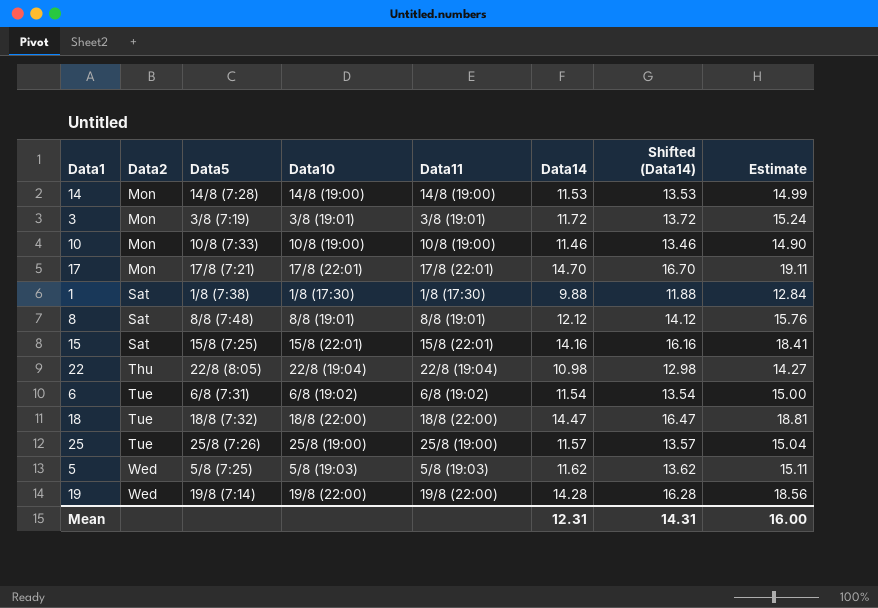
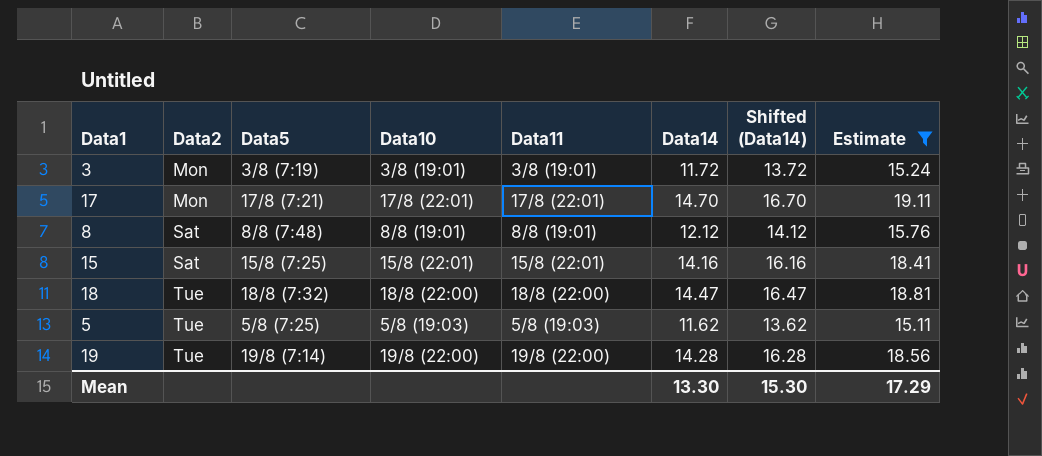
filter: none -> Estimate >= 15.11
5 | Data2: Wed -> Tue
19 | Data2: Wed -> Tue
Mean | Data14: 12.31 -> 13.30
Mean | Shifted (Data14): 14.31 -> 15.30
Mean | Estimate: 16.00 -> 17.29

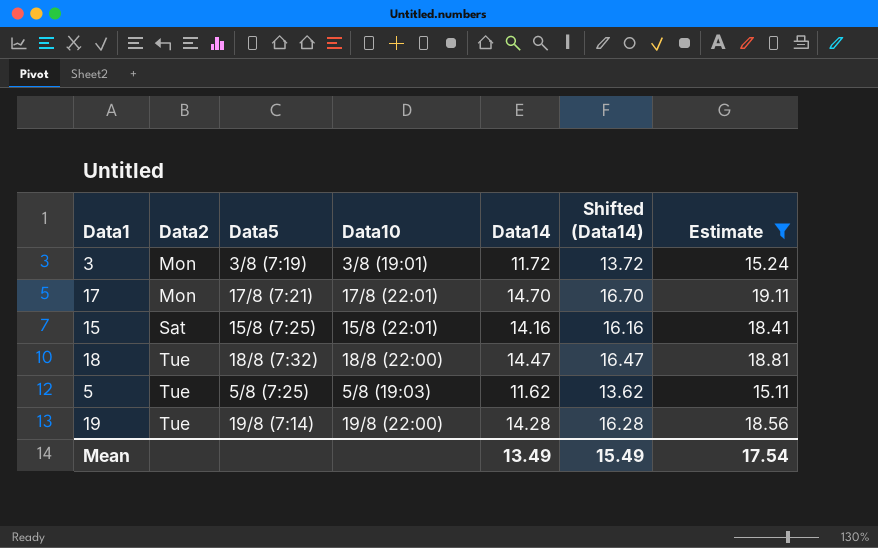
column Data11 | position: 5 -> none
row 8: Sat | 8/8 (7:48) | 8/8 (19:01) | 8/8 (19:01) | 12.12 | 14.12 | 15.76 -> none
Mean | Data14: 13.30 -> 13.49
Mean | Shifted (Data14): 15.30 -> 15.49
Mean | Estimate: 17.29 -> 17.54

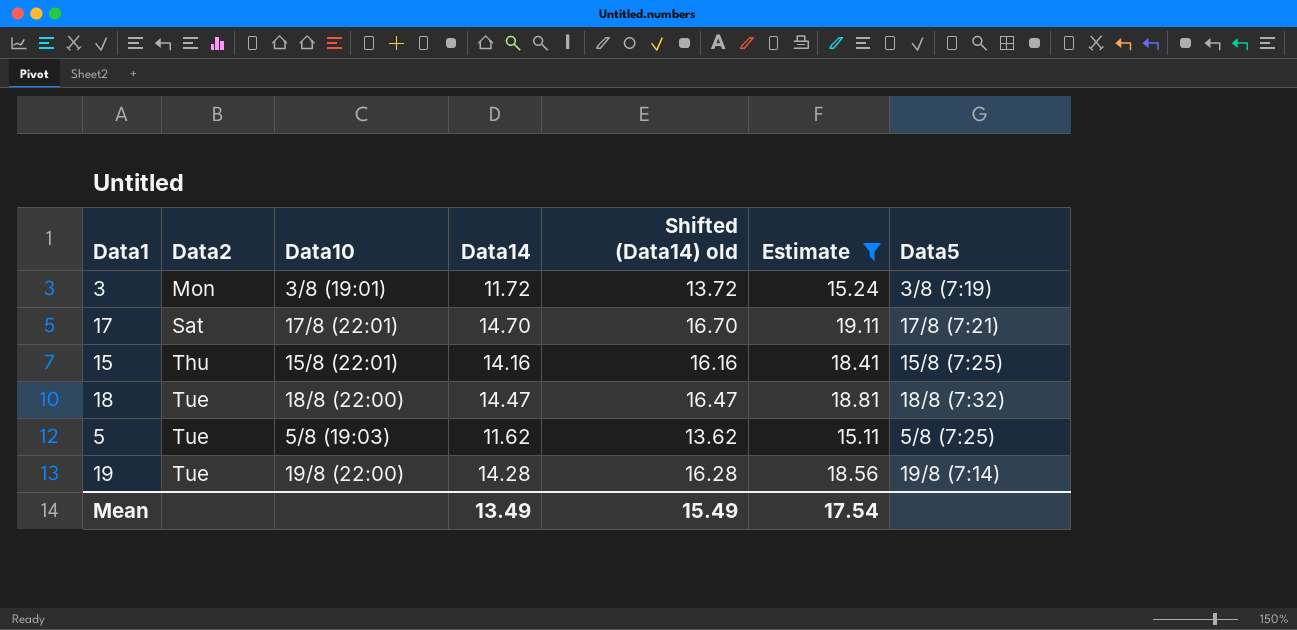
column name: Shifted (Data14) -> Shifted (Data14) old
column Data5 | position: 3 -> 7
17 | Data2: Mon -> Sat
15 | Data2: Sat -> Thu

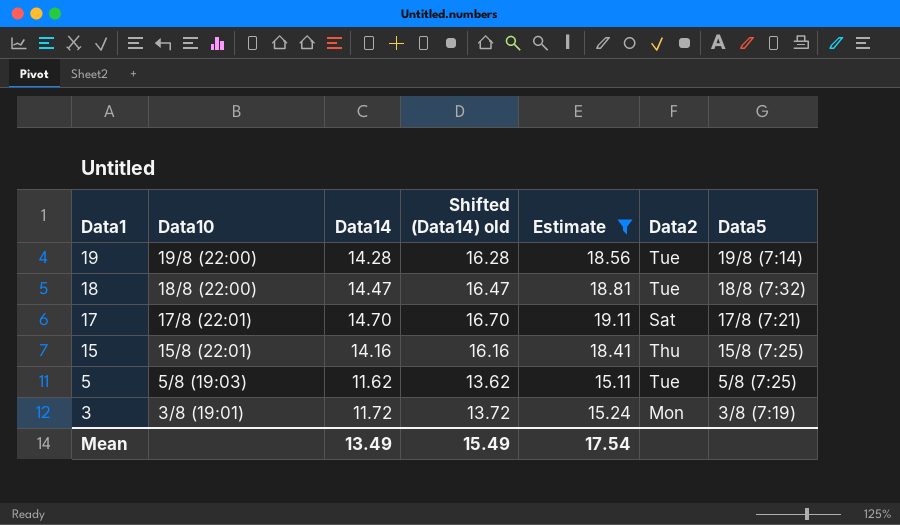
row order: Data2 ascending -> Data1 descending
column Data2 | position: 2 -> 6

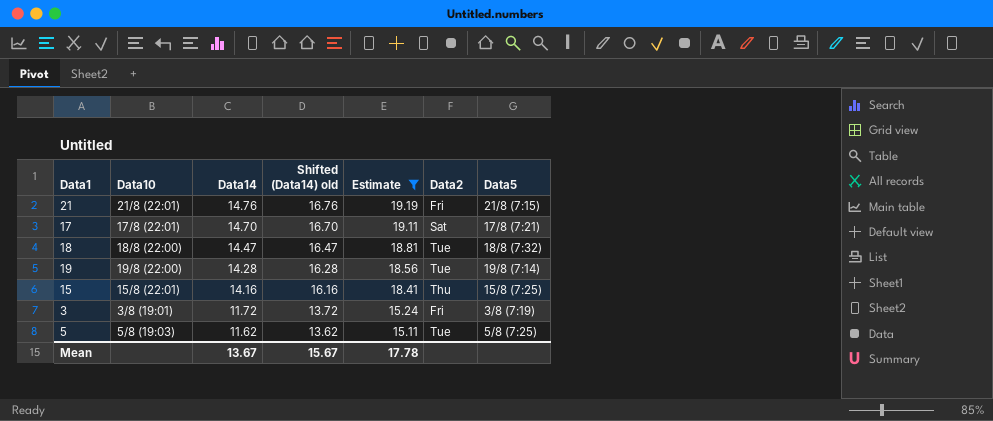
row order: Data1 descending -> Data14 descending
row 21: none -> 21/8 (22:01) | 14.76 | 16.76 | 19.19 | Fri | 21/8 (7:15)
3 | Data2: Mon -> Fri
Mean | Data14: 13.49 -> 13.67
Mean | Shifted (Data14) old: 15.49 -> 15.67
Mean | Estimate: 17.54 -> 17.78

